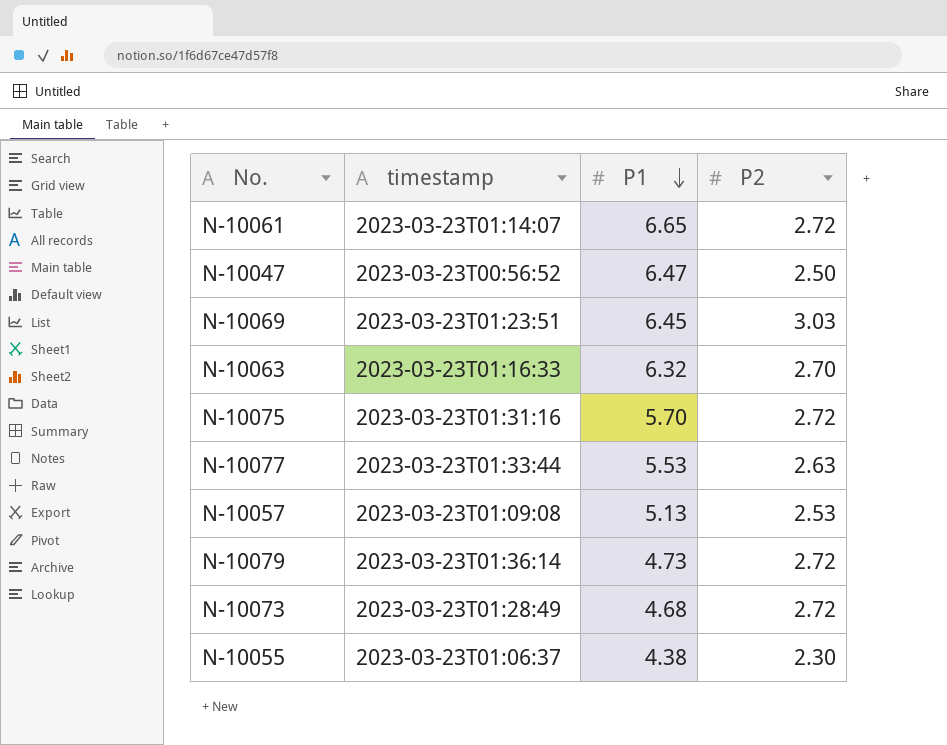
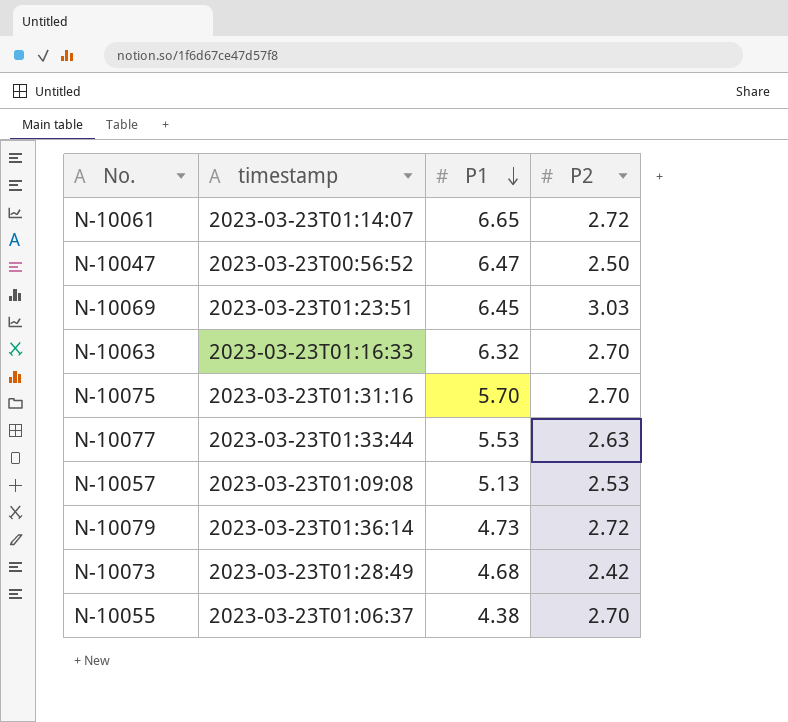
N-10075 | P2: 2.72 -> 2.70
N-10073 | P2: 2.72 -> 2.42
N-10055 | P2: 2.30 -> 2.70

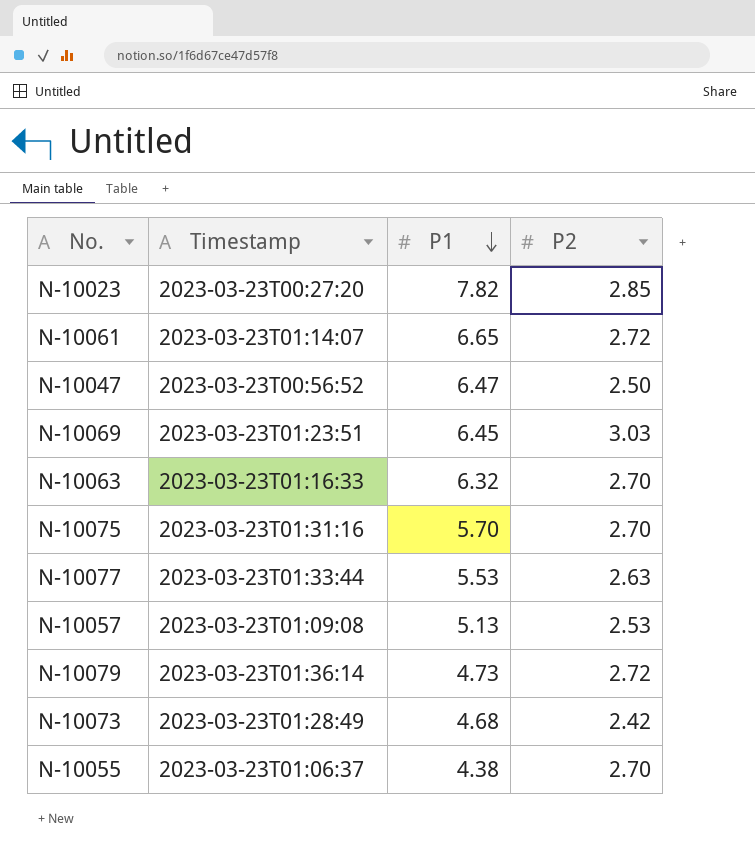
column name: timestamp -> Timestamp
row N-10023: none -> 2023-03-23T00:27:20 | 7.82 | 2.85

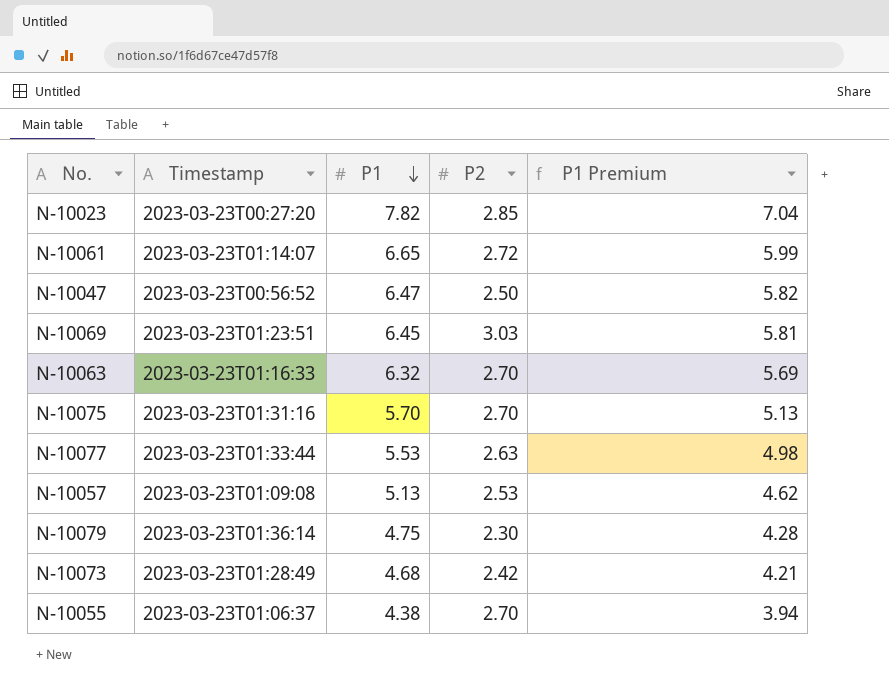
column P1 Premium | formula: none -> [P1] * 0.9
N-10079 | P1: 4.73 -> 4.75
N-10079 | P2: 2.72 -> 2.30

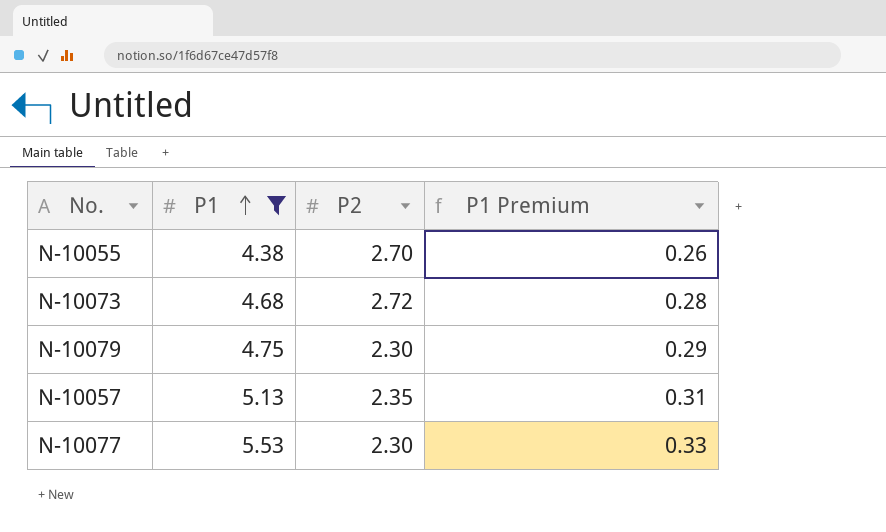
filter: none -> P1 <= 5.53
row order: P1 descending -> P1 ascending
column Timestamp | position: 2 -> none
column P1 Premium | formula: [P1] * 0.9 -> [P1] * 0.06
N-10073 | P2: 2.42 -> 2.72
N-10057 | P2: 2.53 -> 2.35
N-10077 | P2: 2.63 -> 2.30

